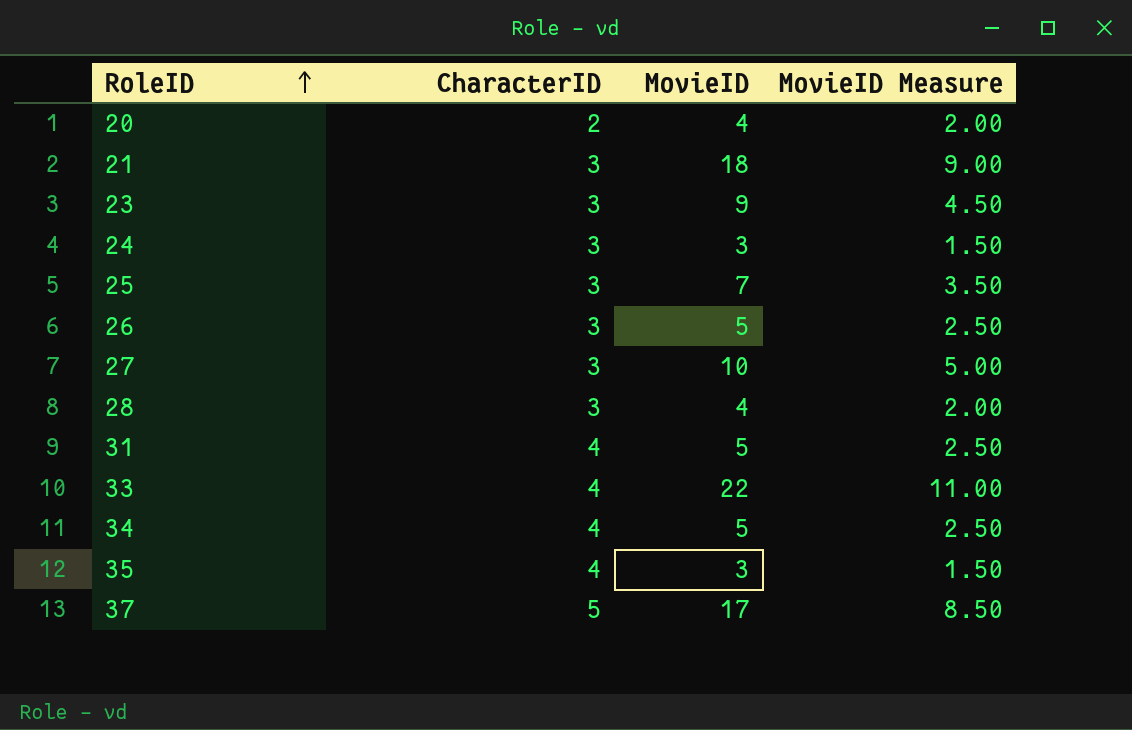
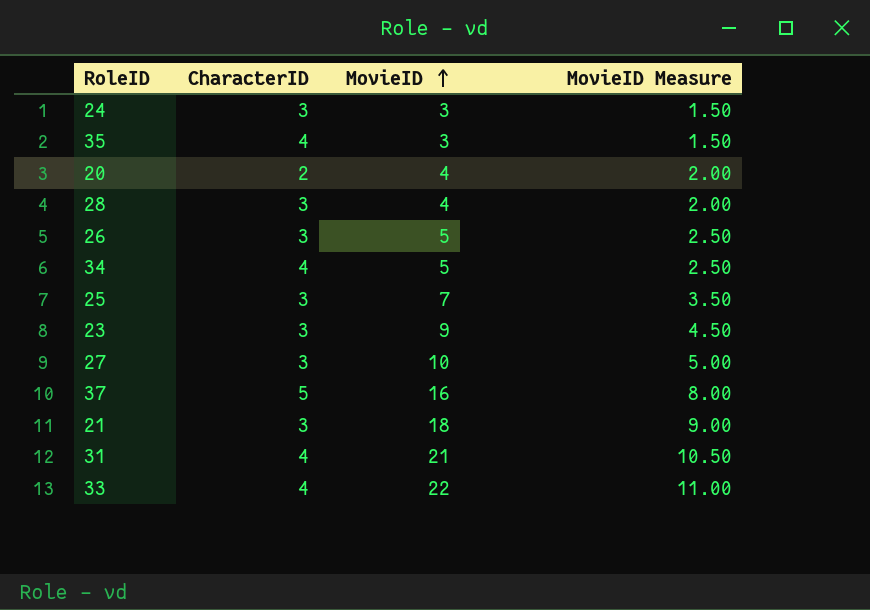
row order: RoleID ascending -> MovieID ascending
37 | MovieID: 17 -> 16
37 | MovieID Measure: 8.50 -> 8.00
31 | MovieID: 5 -> 21
31 | MovieID Measure: 2.50 -> 10.50

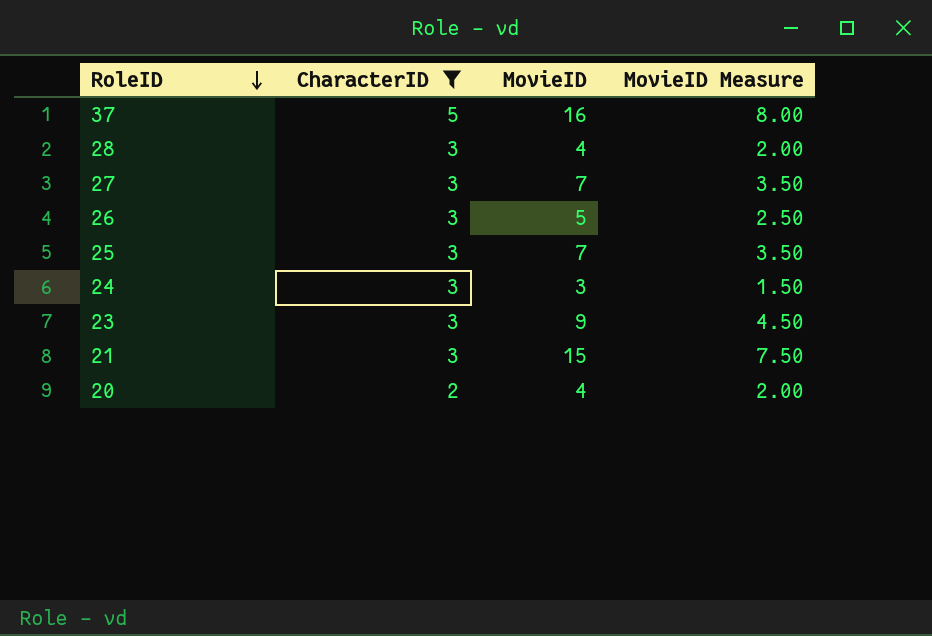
filter: none -> CharacterID != 4
row order: MovieID ascending -> RoleID descending
27 | MovieID: 10 -> 7
27 | MovieID Measure: 5.00 -> 3.50
21 | MovieID: 18 -> 15
21 | MovieID Measure: 9.00 -> 7.50

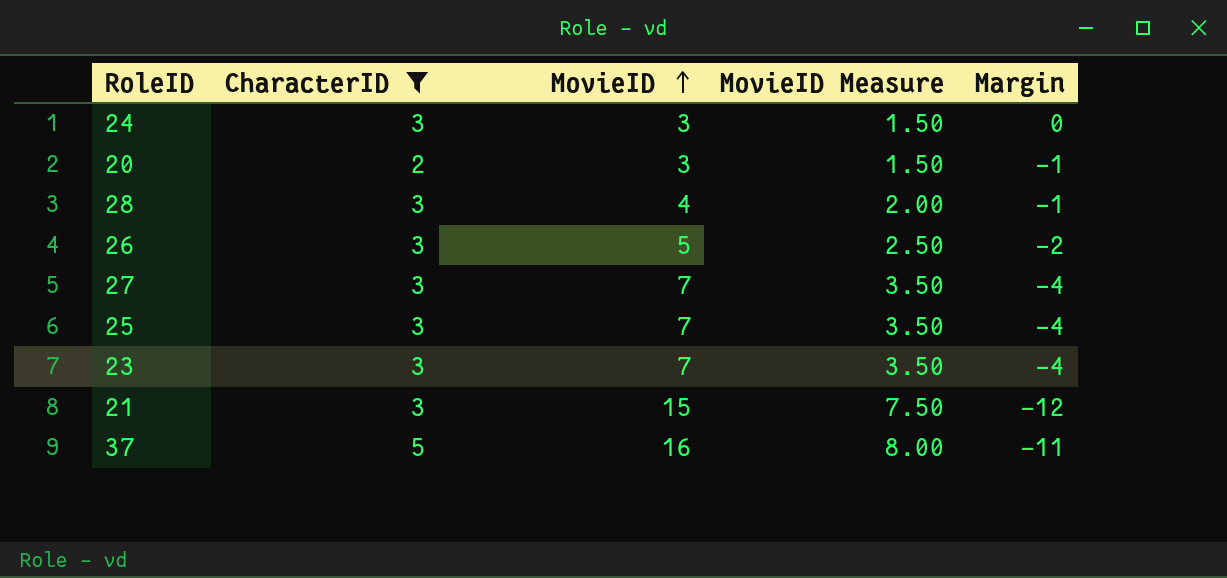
row order: RoleID descending -> MovieID ascending
column Margin | formula: none -> [CharacterID] - [MovieID]
20 | MovieID: 4 -> 3
20 | MovieID Measure: 2.00 -> 1.50
23 | MovieID: 9 -> 7
23 | MovieID Measure: 4.50 -> 3.50

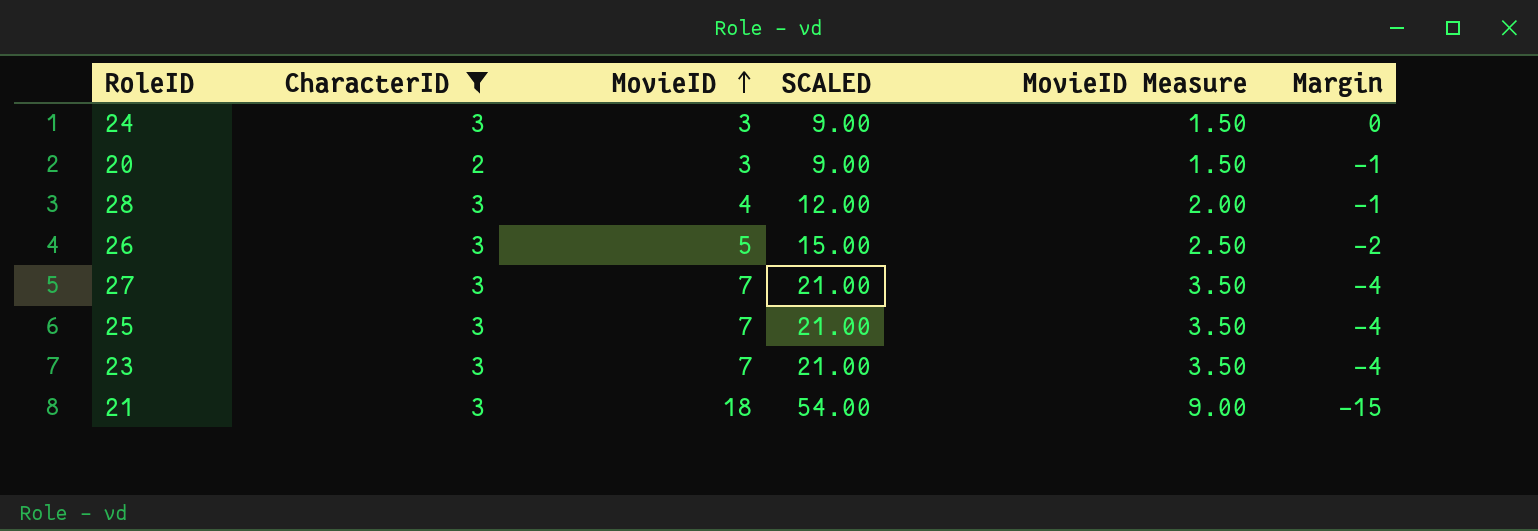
column SCALED | formula: none -> [MovieID] * 3
row 37: 5 | 16 | 8.00 | -11 -> none
21 | MovieID: 15 -> 18
21 | MovieID Measure: 7.50 -> 9.00
21 | Margin: -12 -> -15

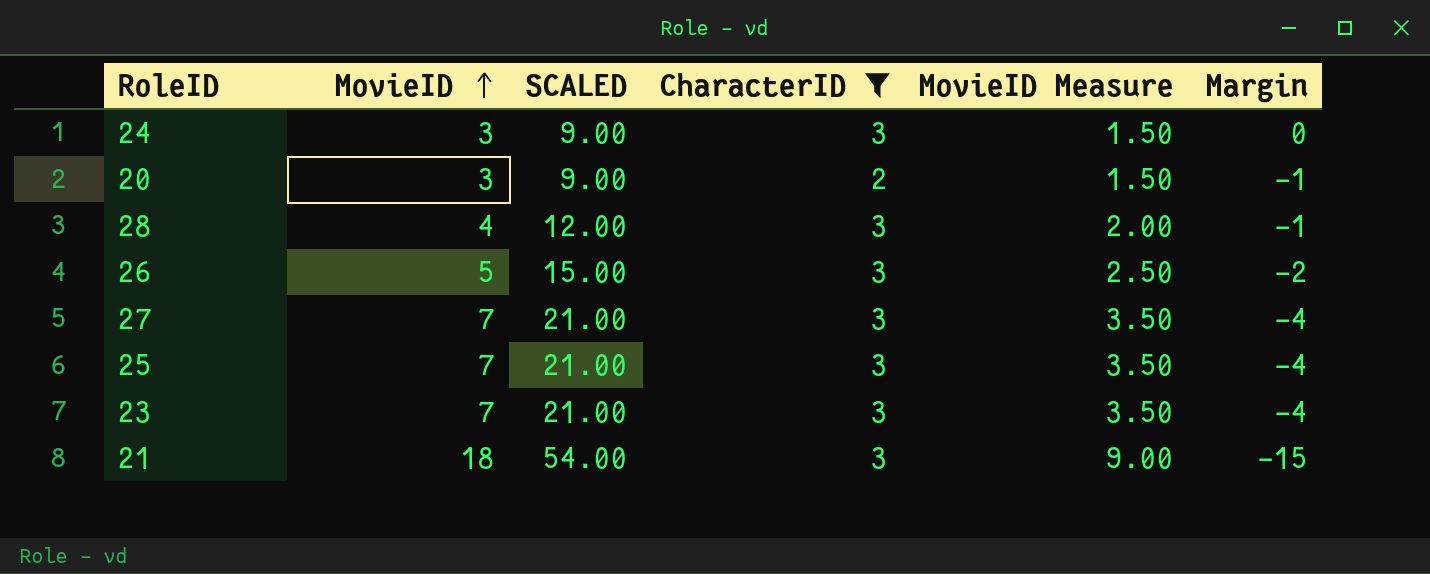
column CharacterID | position: 2 -> 4

